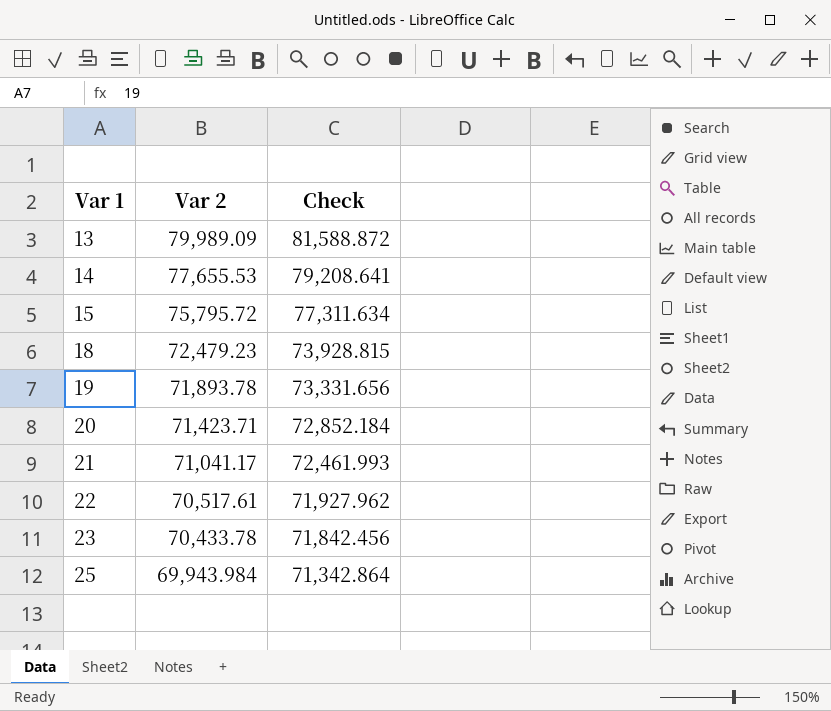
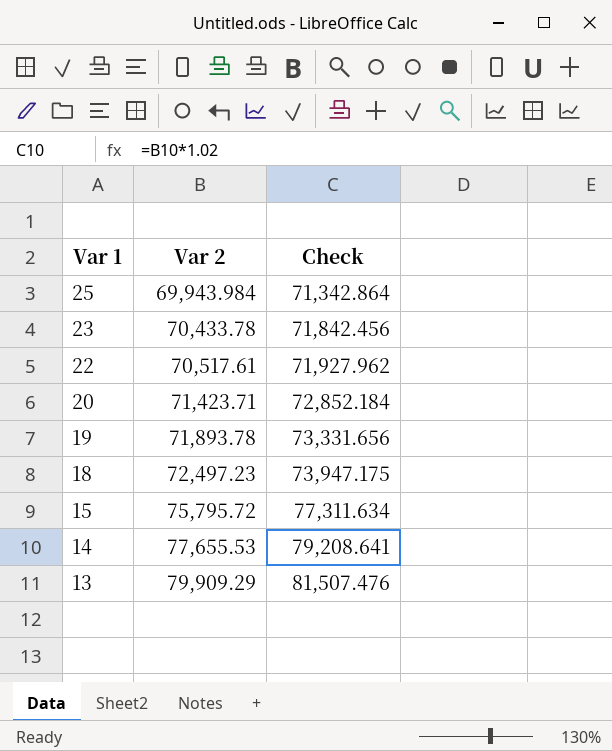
row order: Var 1 ascending -> Var 1 descending
row 21: 71,041.17 | 72,461.993 -> none
18 | Var 2: 72,479.23 -> 72,497.23
18 | Check: 73,928.815 -> 73,947.175
13 | Var 2: 79,989.09 -> 79,909.29
13 | Check: 81,588.872 -> 81,507.476

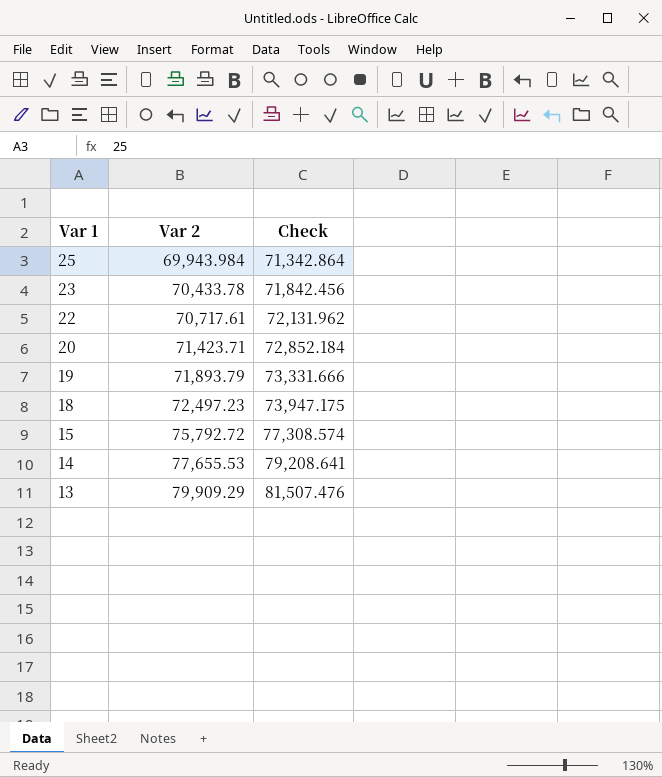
22 | Var 2: 70,517.61 -> 70,717.61
22 | Check: 71,927.962 -> 72,131.962
19 | Var 2: 71,893.78 -> 71,893.79
19 | Check: 73,331.656 -> 73,331.666
15 | Var 2: 75,795.72 -> 75,792.72
15 | Check: 77,311.634 -> 77,308.574

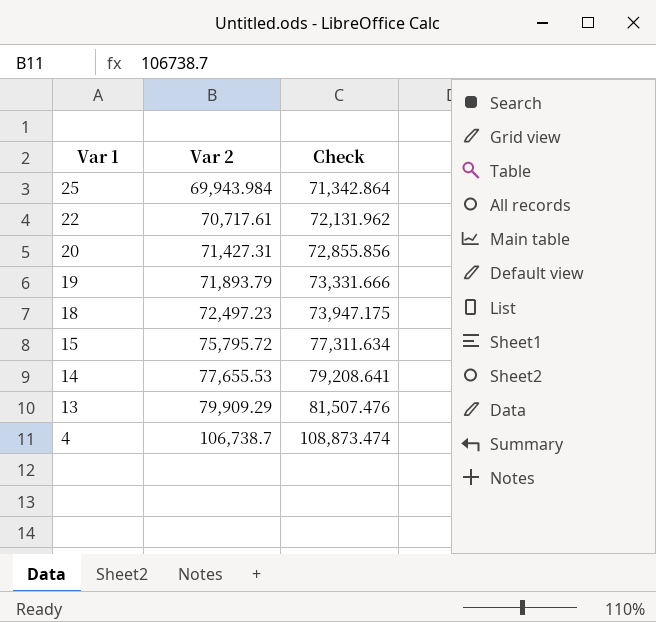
row 23: 70,433.78 | 71,842.456 -> none
20 | Var 2: 71,423.71 -> 71,427.31
20 | Check: 72,852.184 -> 72,855.856
15 | Var 2: 75,792.72 -> 75,795.72
15 | Check: 77,308.574 -> 77,311.634
row 4: none -> 106,738.7 | 108,873.474

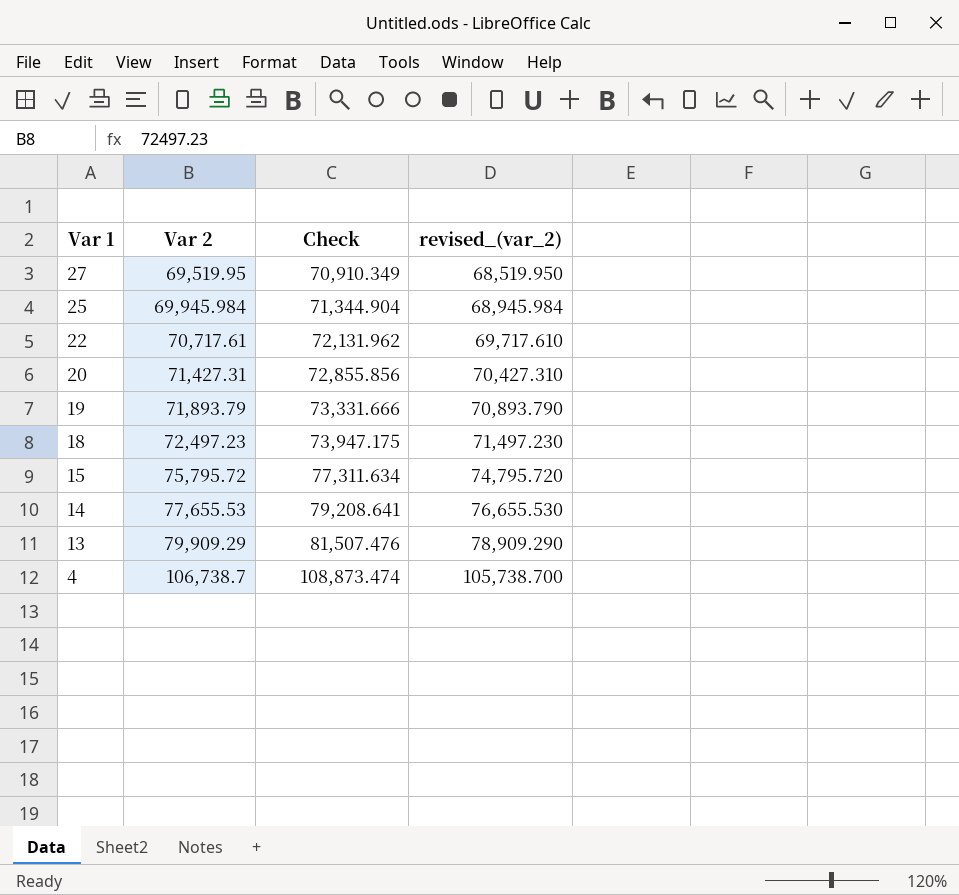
column revised_(var_2) | formula: none -> [Var 2] - 1000
row 27: none -> 69,519.95 | 70,910.349 | 68,519.950
25 | Var 2: 69,943.984 -> 69,945.984
25 | Check: 71,342.864 -> 71,344.904

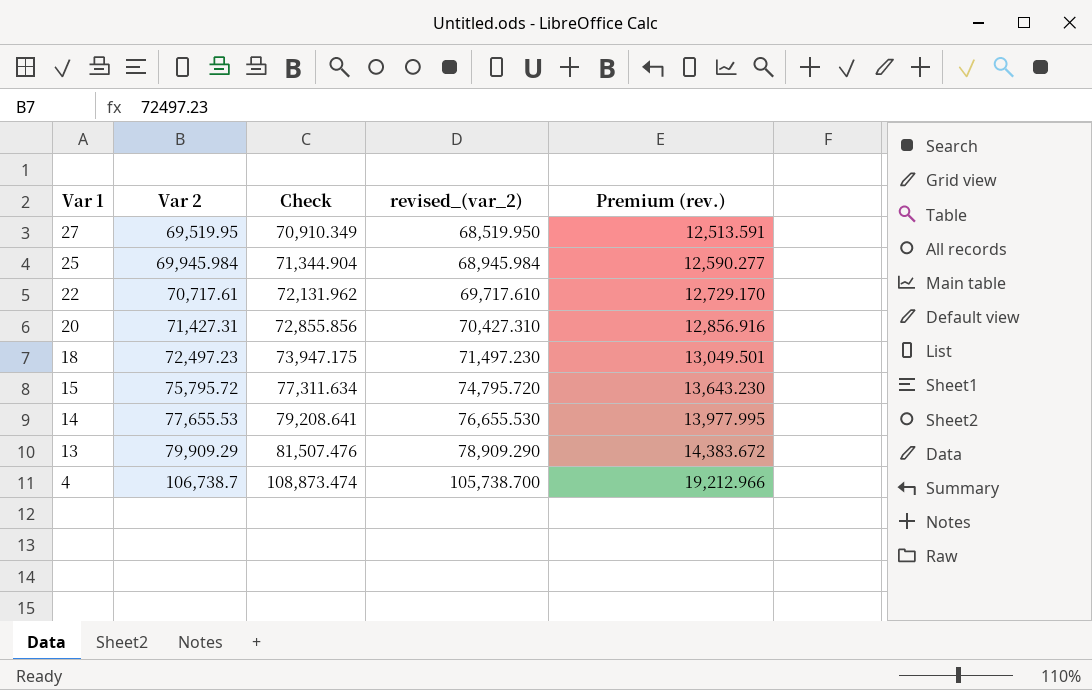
column Premium (rev.) | formula: none -> [Var 2] * 0.18
row 19: 71,893.79 | 73,331.666 | 70,893.790 -> none

